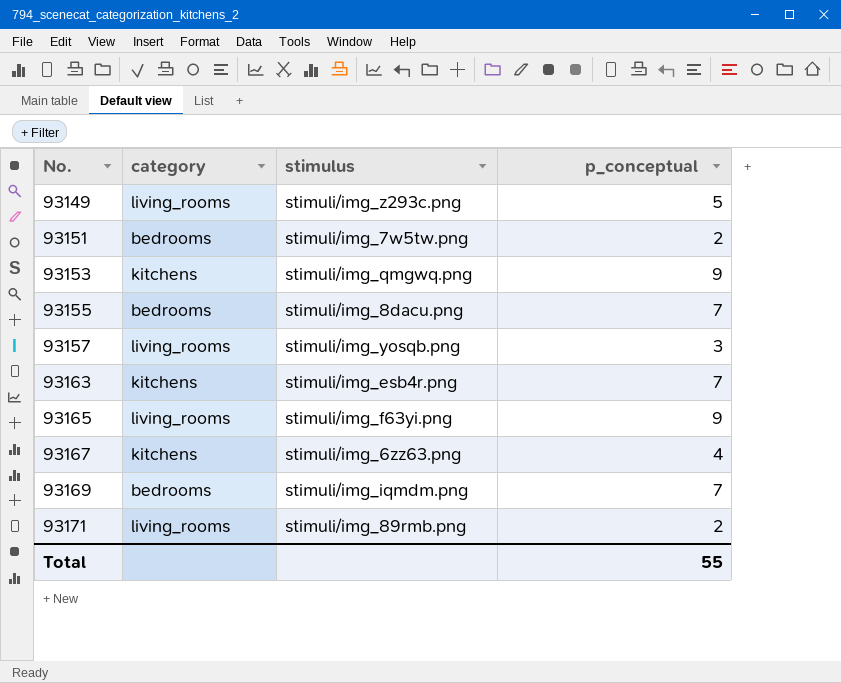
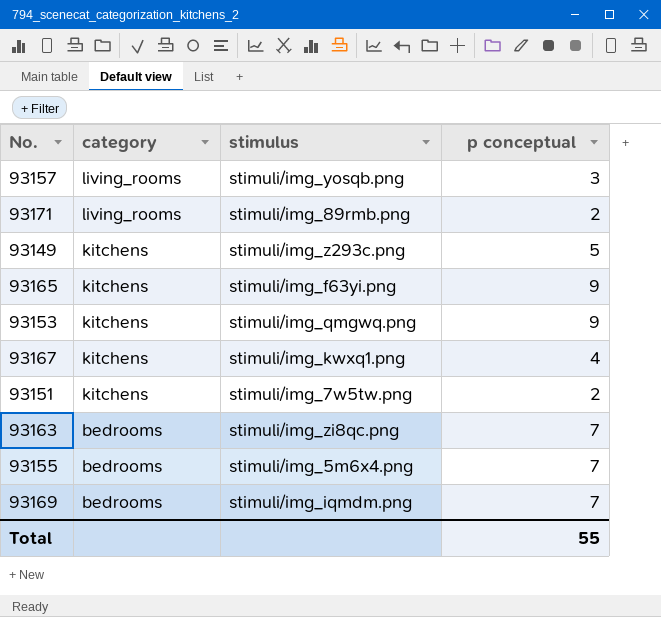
row order: No. ascending -> category descending
column name: p_conceptual -> p conceptual
93149 | category: living_rooms -> kitchens
93165 | category: living_rooms -> kitchens
93167 | stimulus: stimuli/img_6zz63.png -> stimuli/img_kwxq1.png
93151 | category: bedrooms -> kitchens
93163 | category: kitchens -> bedrooms
93163 | stimulus: stimuli/img_esb4r.png -> stimuli/img_zi8qc.png
93155 | stimulus: stimuli/img_8dacu.png -> stimuli/img_5m6x4.png

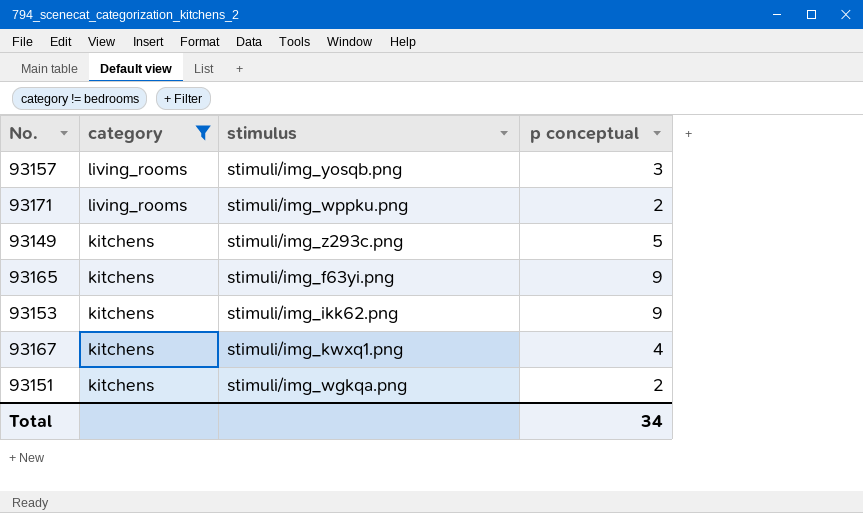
filter: none -> category != bedrooms
93171 | stimulus: stimuli/img_89rmb.png -> stimuli/img_wppku.png
93153 | stimulus: stimuli/img_qmgwq.png -> stimuli/img_ikk62.png
93151 | stimulus: stimuli/img_7w5tw.png -> stimuli/img_wgkqa.png
Total | p conceptual: 55 -> 34

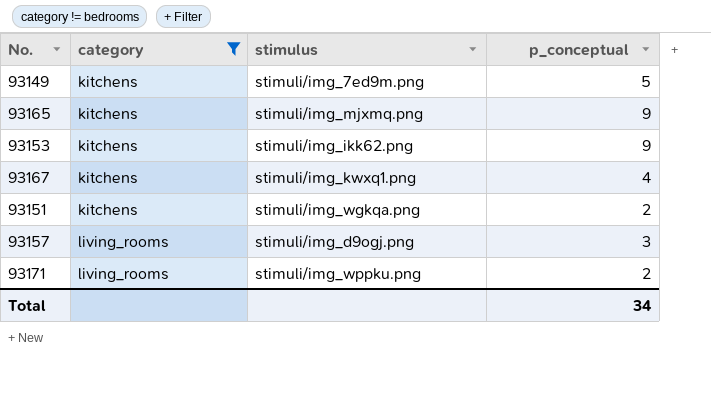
row order: category descending -> category ascending
column name: p conceptual -> p_conceptual
93149 | stimulus: stimuli/img_z293c.png -> stimuli/img_7ed9m.png
93165 | stimulus: stimuli/img_f63yi.png -> stimuli/img_mjxmq.png
93157 | stimulus: stimuli/img_yosqb.png -> stimuli/img_d9ogj.png

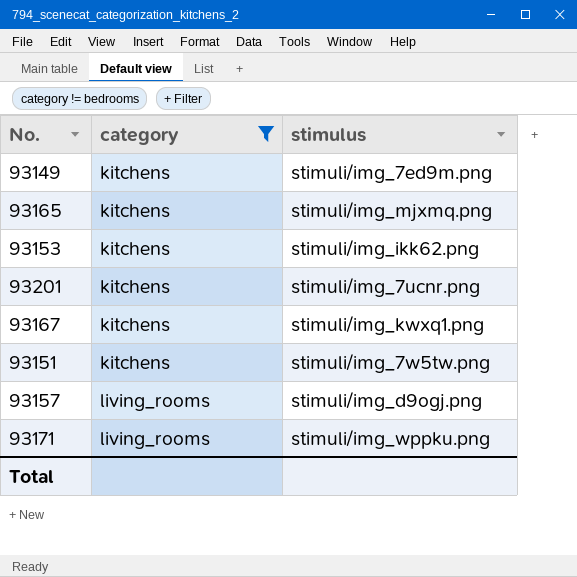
column p_conceptual | position: 4 -> none
row 93201: none -> kitchens | stimuli/img_7ucnr.png
93151 | stimulus: stimuli/img_wgkqa.png -> stimuli/img_7w5tw.png

